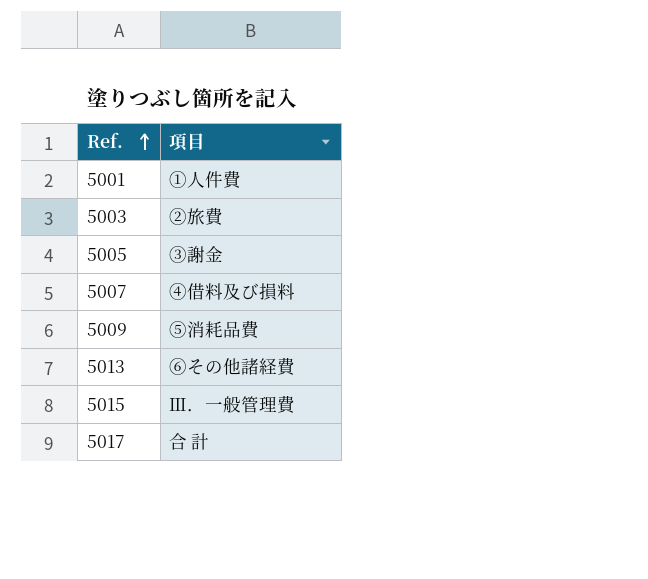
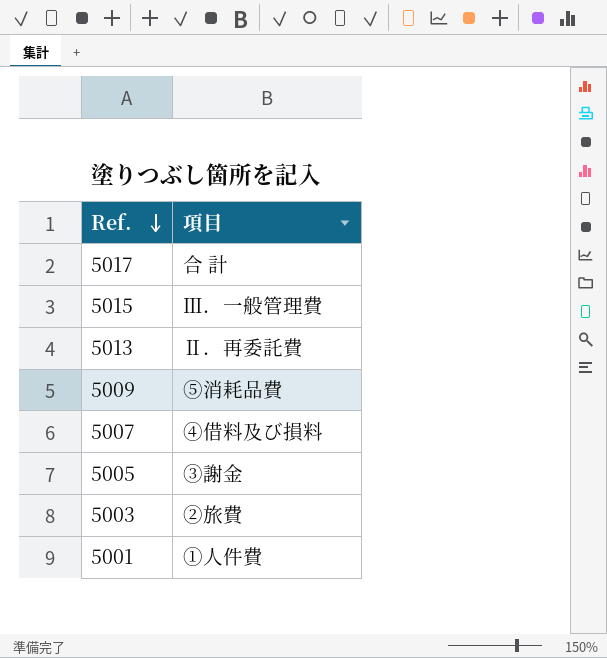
row order: Ref. ascending -> Ref. descending
5013 | 項目: ⑥その他諸経費 -> Ⅱ．再委託費

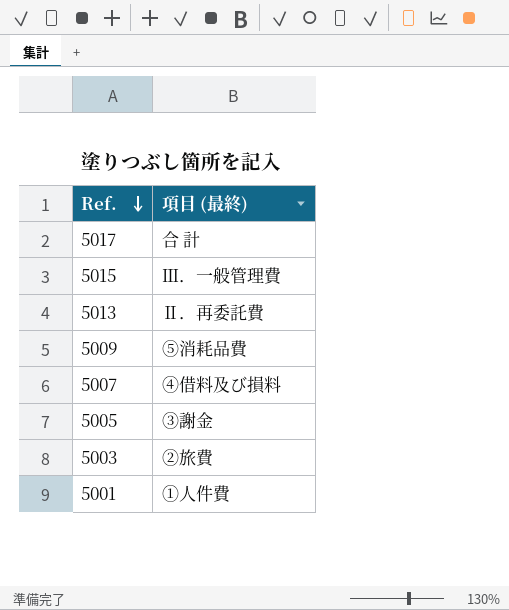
column name: 項目 -> 項目 (最終)

